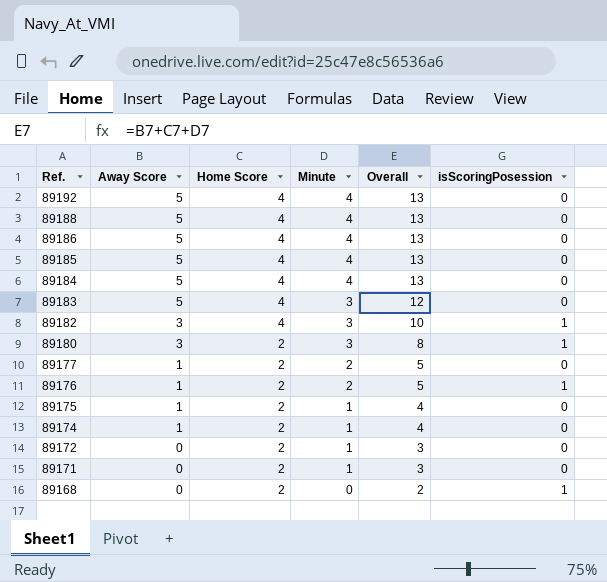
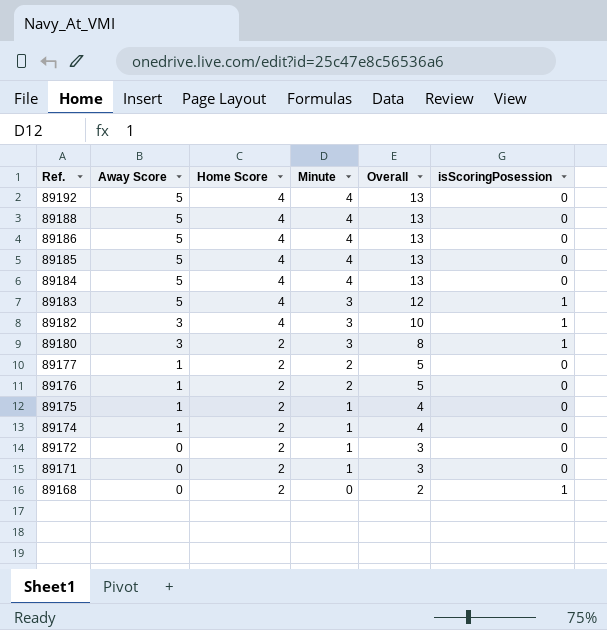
89183 | isScoringPosession: 0 -> 1
89176 | isScoringPosession: 1 -> 0

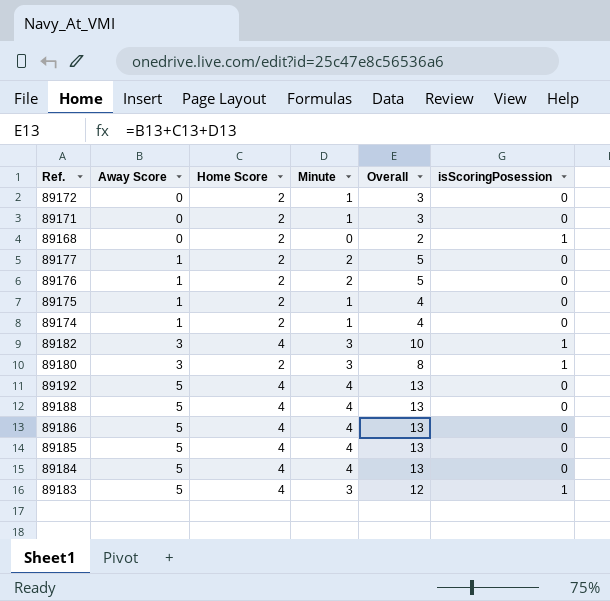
row order: Ref. descending -> Away Score ascending

